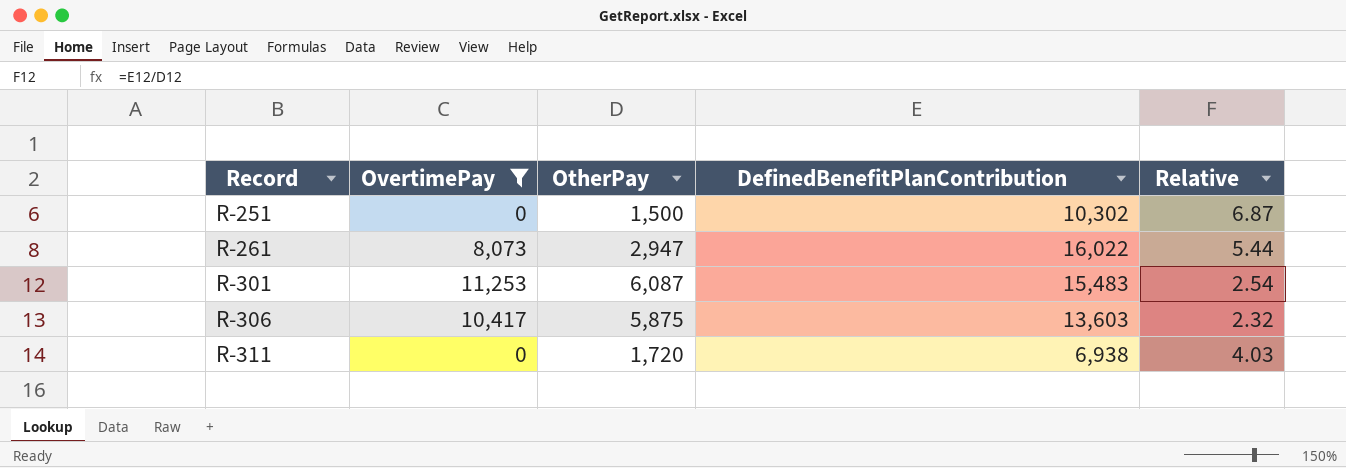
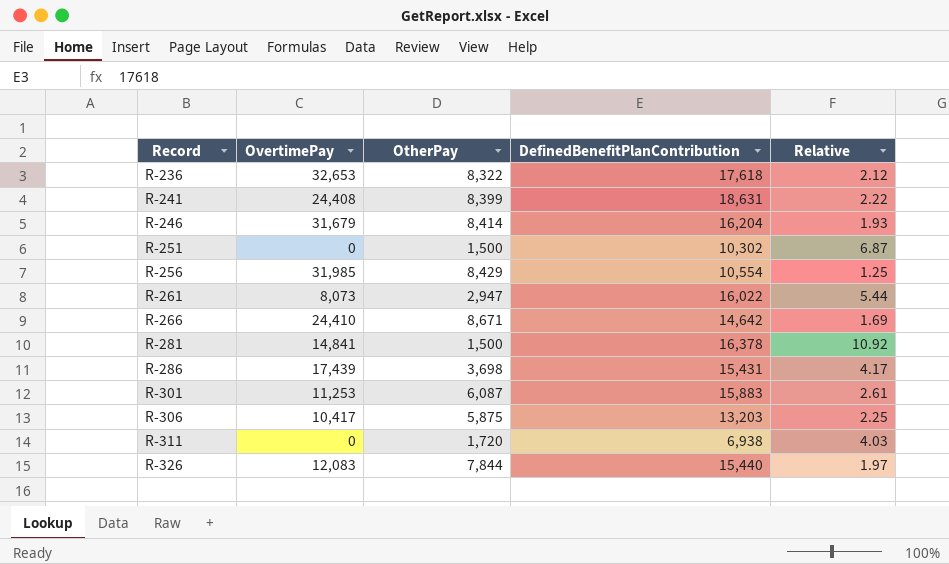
filter: OvertimePay <= 11,253 -> none
R-301 | DefinedBenefitPlanContribution: 15,483 -> 15,883
R-301 | Relative: 2.54 -> 2.61
R-306 | DefinedBenefitPlanContribution: 13,603 -> 13,203
R-306 | Relative: 2.32 -> 2.25

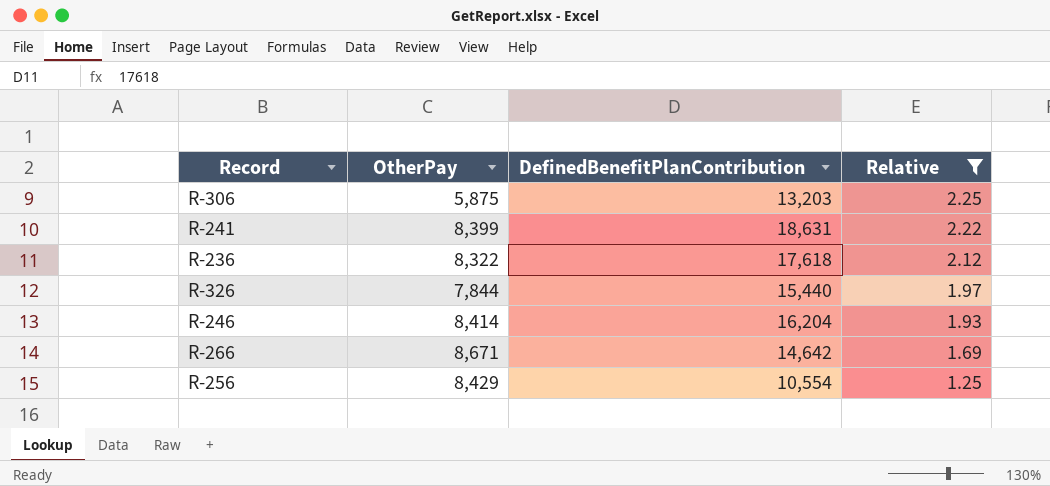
filter: none -> Relative <= 2.25
row order: Record ascending -> Relative descending
column OvertimePay | position: 2 -> none

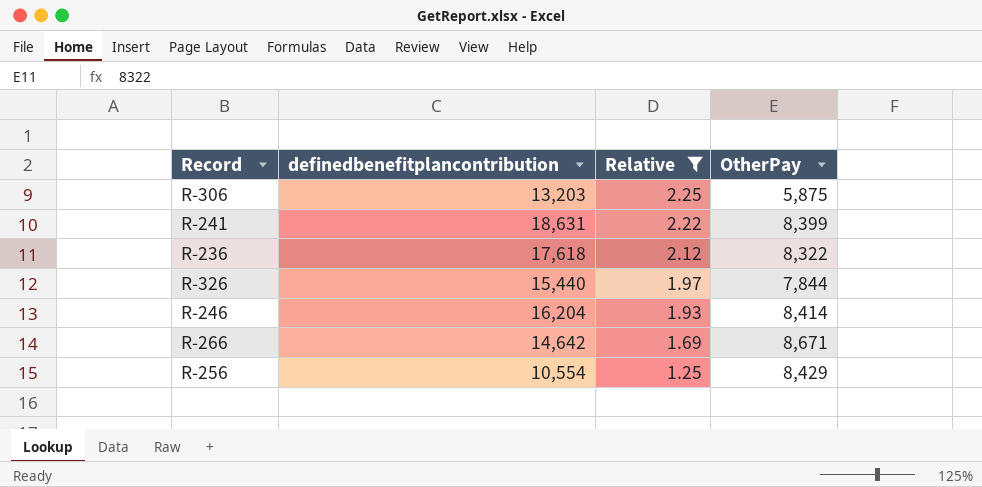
column name: DefinedBenefitPlanContribution -> definedbenefitplancontribution
column OtherPay | position: 2 -> 4

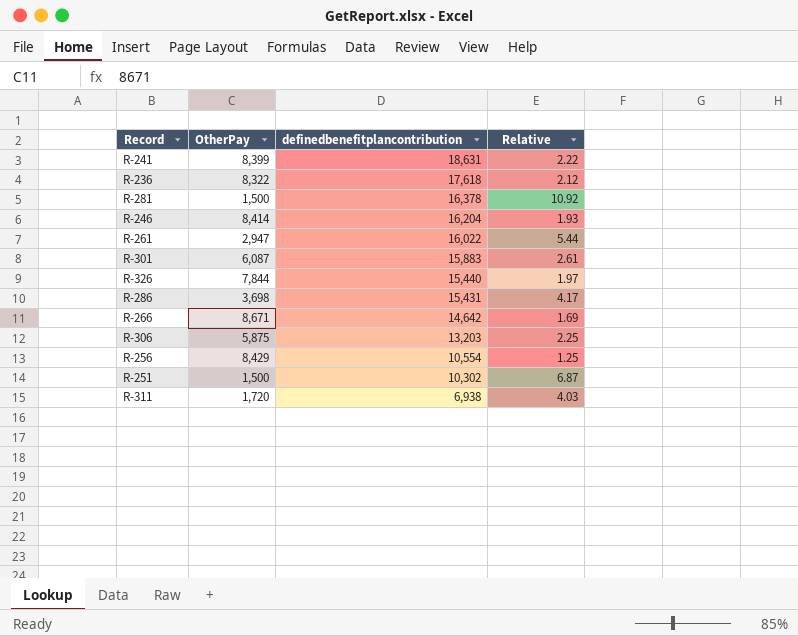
filter: Relative <= 2.25 -> none
row order: Relative descending -> definedbenefitplancontribution descending
column OtherPay | position: 4 -> 2

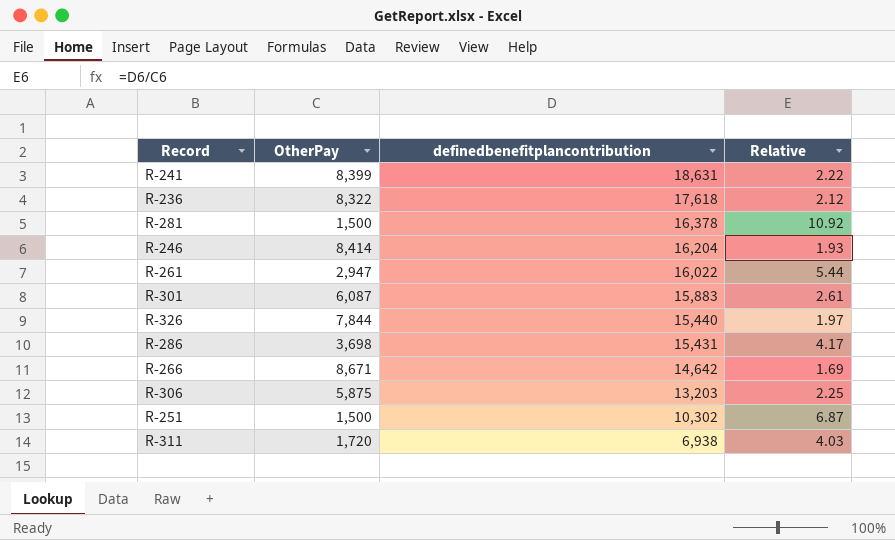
row R-256: 8,429 | 10,554 | 1.25 -> none

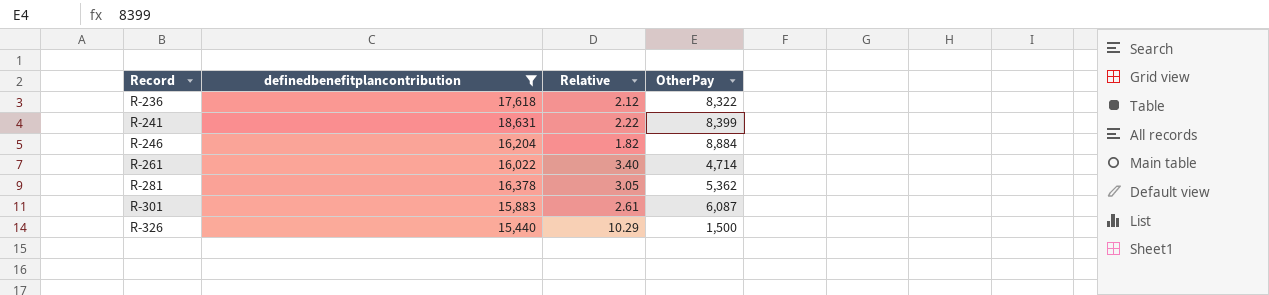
filter: none -> definedbenefitplancontribution >= 15,440
row order: definedbenefitplancontribution descending -> Record ascending
column OtherPay | position: 2 -> 4
R-246 | Relative: 1.93 -> 1.82
R-246 | OtherPay: 8,414 -> 8,884
R-261 | Relative: 5.44 -> 3.40
R-261 | OtherPay: 2,947 -> 4,714
R-281 | Relative: 10.92 -> 3.05
R-281 | OtherPay: 1,500 -> 5,362
R-326 | Relative: 1.97 -> 10.29
R-326 | OtherPay: 7,844 -> 1,500

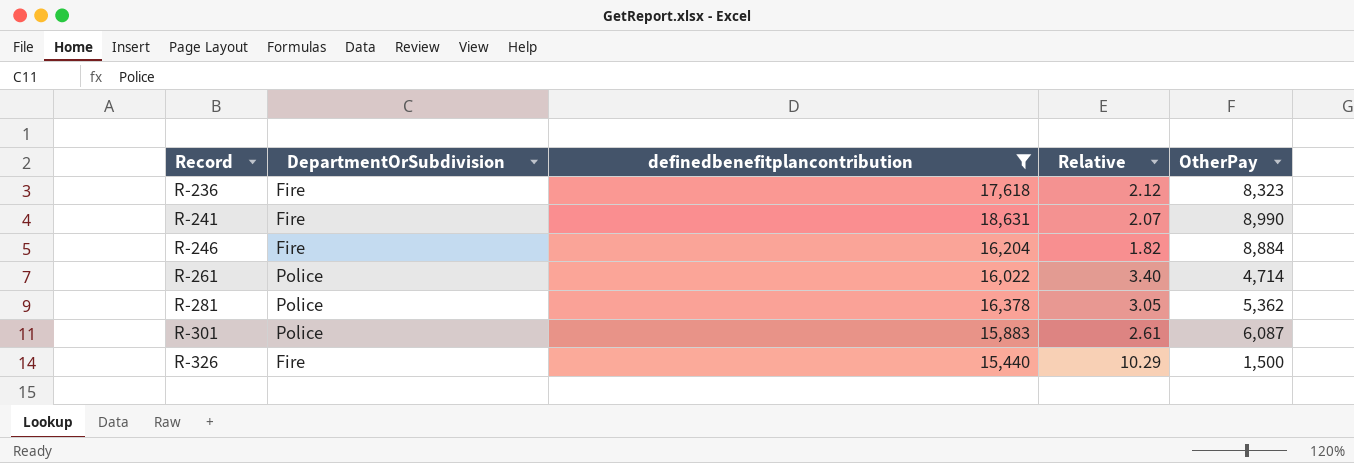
column DepartmentOrSubdivision | position: none -> 2
R-236 | OtherPay: 8,322 -> 8,323
R-241 | Relative: 2.22 -> 2.07
R-241 | OtherPay: 8,399 -> 8,990

